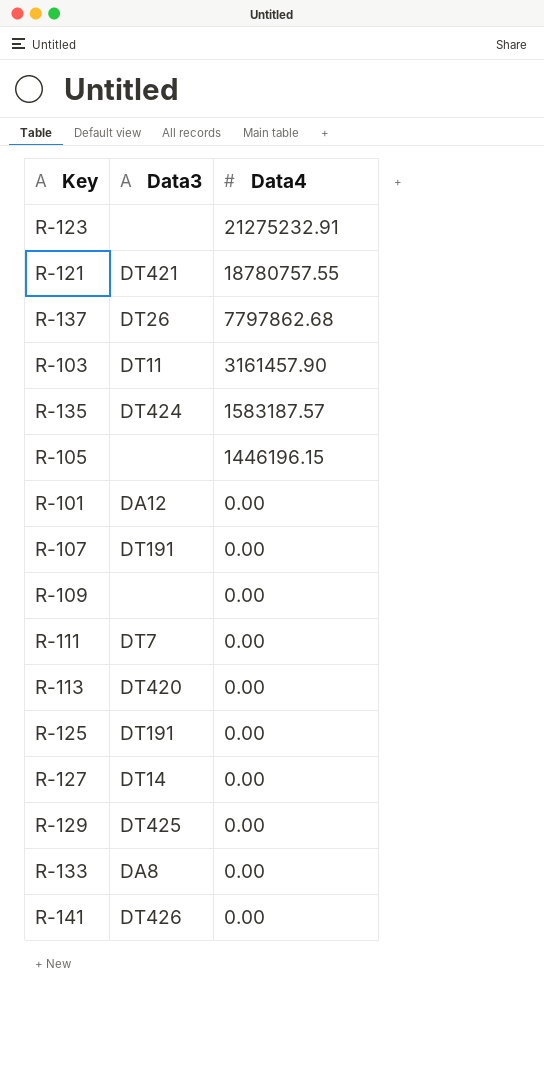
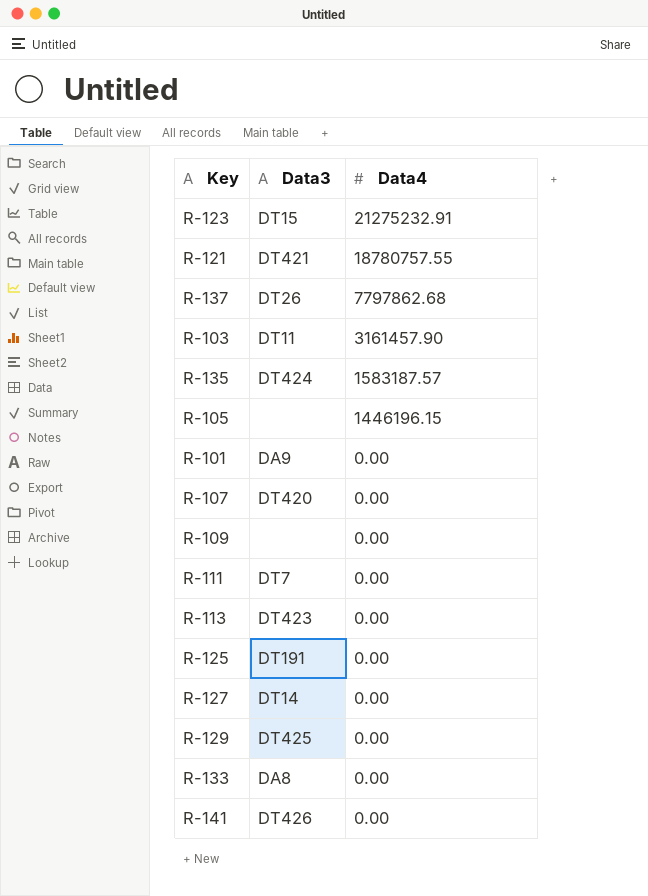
R-123 | Data3: none -> DT15
R-101 | Data3: DA12 -> DA9
R-107 | Data3: DT191 -> DT420
R-113 | Data3: DT420 -> DT423

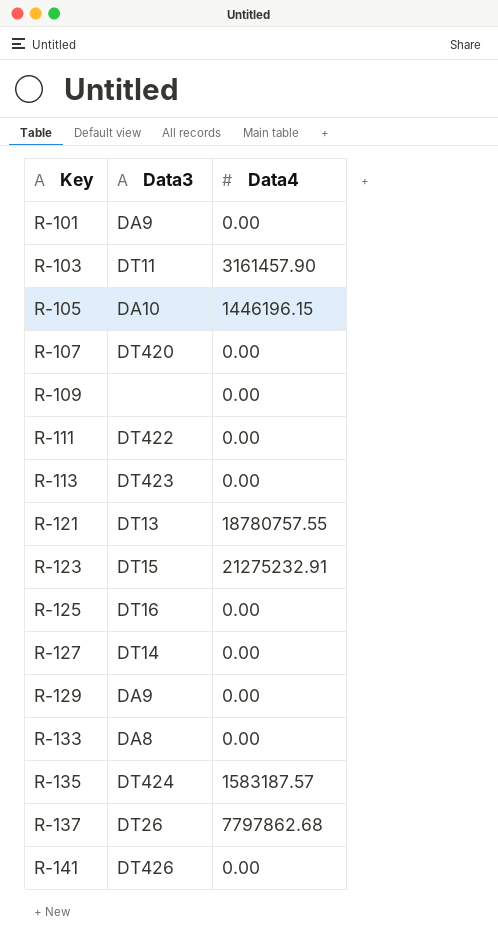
row order: Data4 descending -> Key ascending
R-105 | Data3: none -> DA10
R-111 | Data3: DT7 -> DT422
R-121 | Data3: DT421 -> DT13
R-125 | Data3: DT191 -> DT16
R-129 | Data3: DT425 -> DA9

